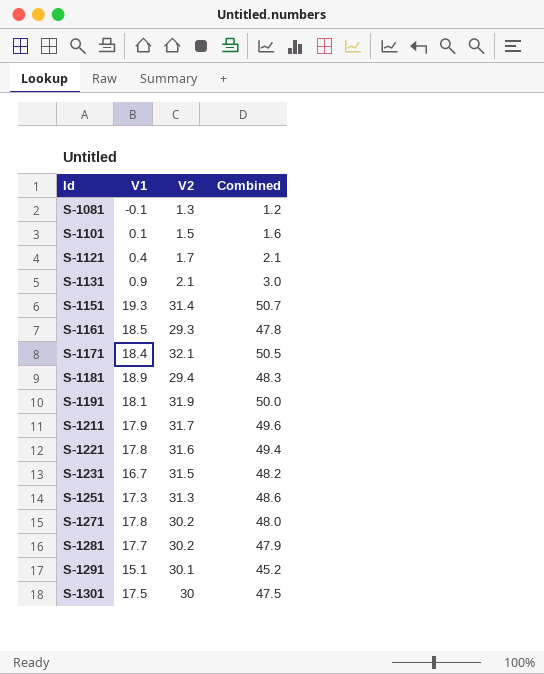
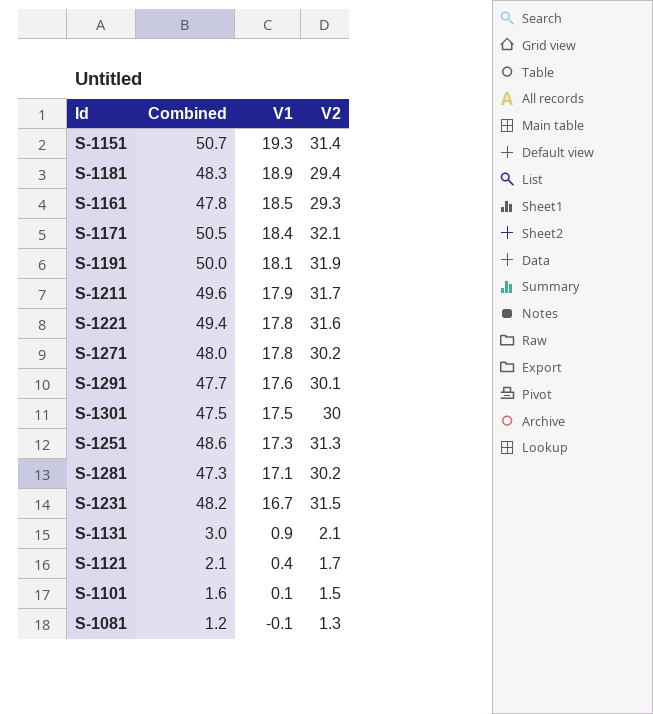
row order: Id ascending -> V1 descending
column Combined | position: 4 -> 2
S-1291 | Combined: 45.2 -> 47.7
S-1291 | V1: 15.1 -> 17.6
S-1281 | Combined: 47.9 -> 47.3
S-1281 | V1: 17.7 -> 17.1

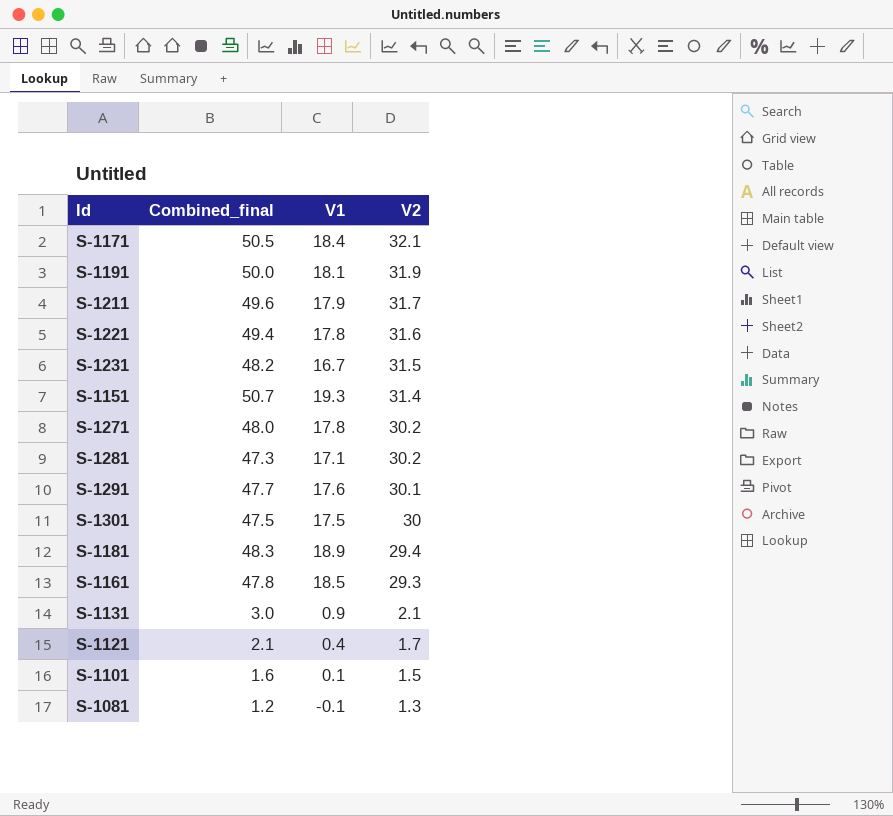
row order: V1 descending -> V2 descending
column name: Combined -> Combined_final
row S-1251: 48.6 | 17.3 | 31.3 -> none

